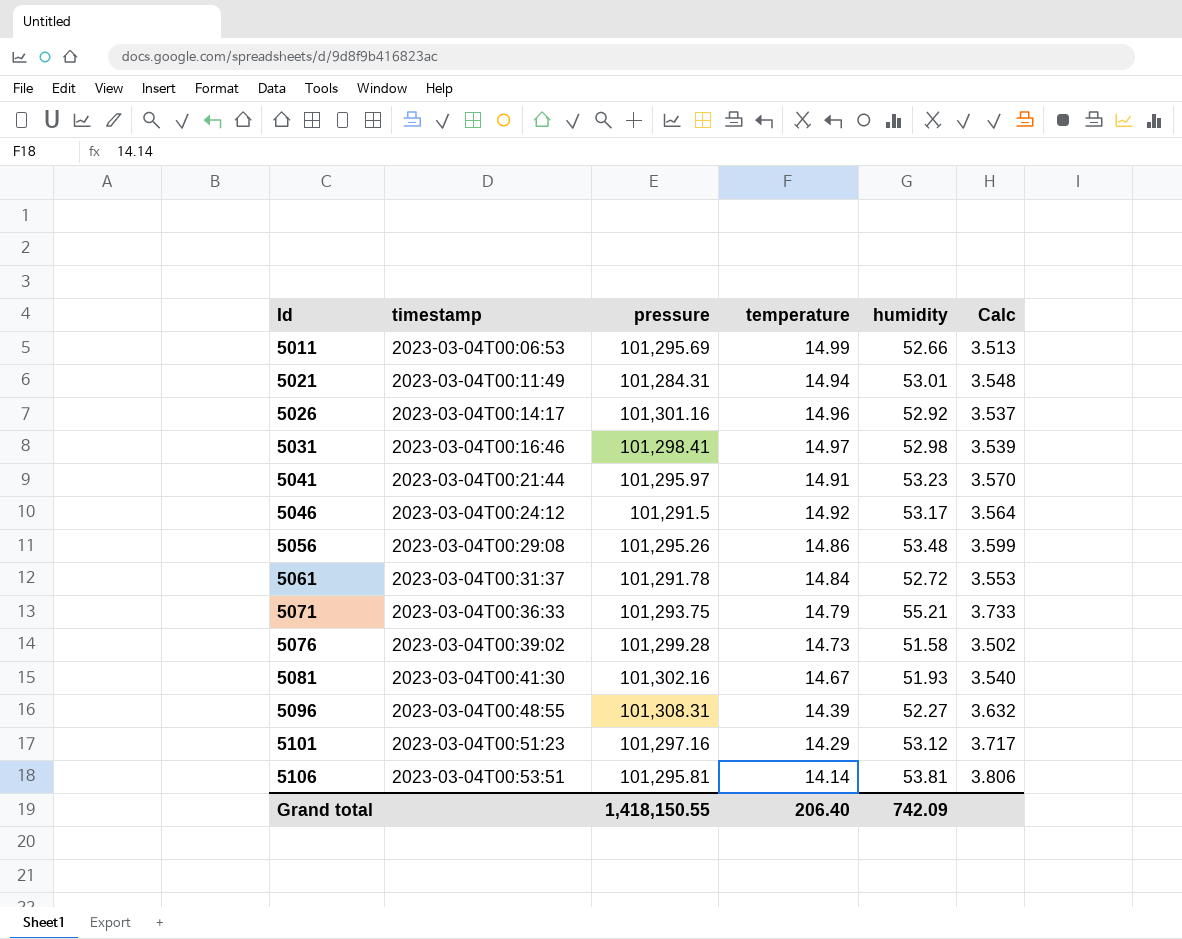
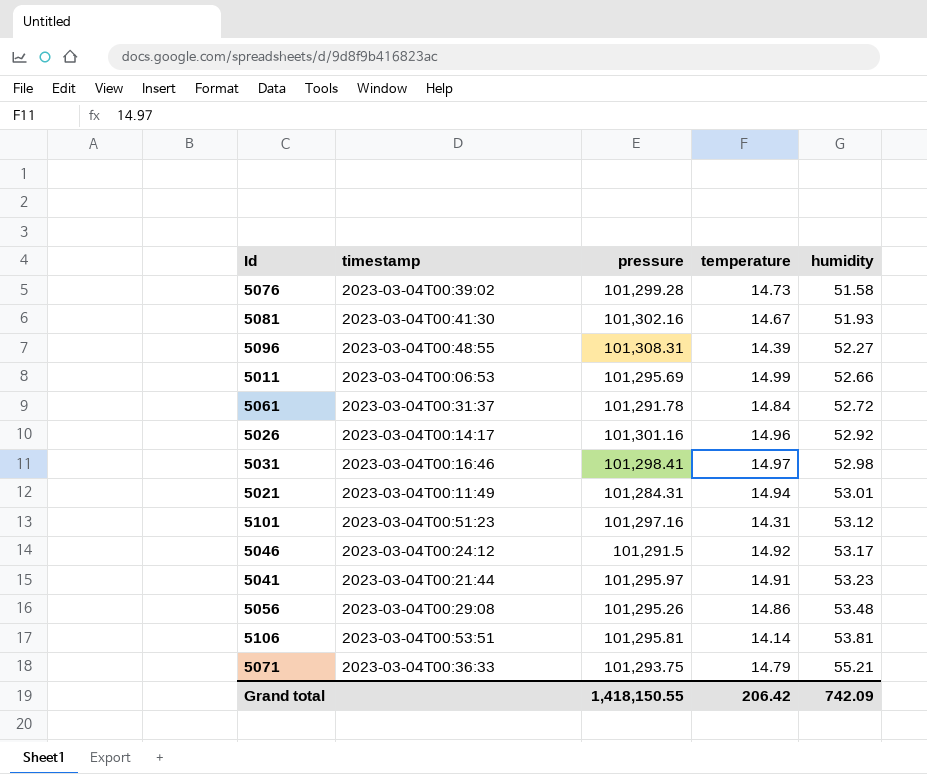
row order: Id ascending -> humidity ascending
column Calc | formula: [humidity] / [temperature] -> none
5101 | temperature: 14.29 -> 14.31
Grand total | temperature: 206.40 -> 206.42

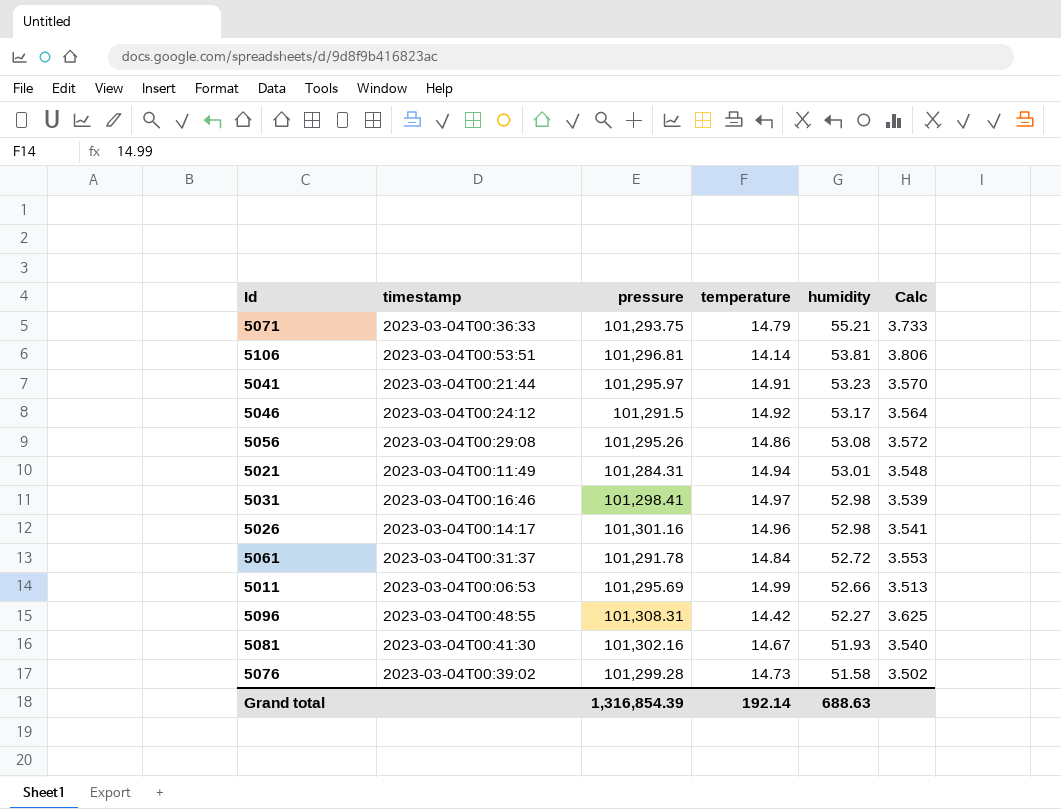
row order: humidity ascending -> humidity descending
column Calc | formula: none -> [humidity] / [temperature]
row 5101: 2023-03-04T00:51:23 | 101,297.16 | 14.31 | 53.12 -> none
5106 | pressure: 101,295.81 -> 101,296.81
5056 | humidity: 53.48 -> 53.08
5026 | humidity: 52.92 -> 52.98
5096 | temperature: 14.39 -> 14.42
Grand total | pressure: 1,418,150.55 -> 1,316,854.39
Grand total | temperature: 206.42 -> 192.14
Grand total | humidity: 742.09 -> 688.63

